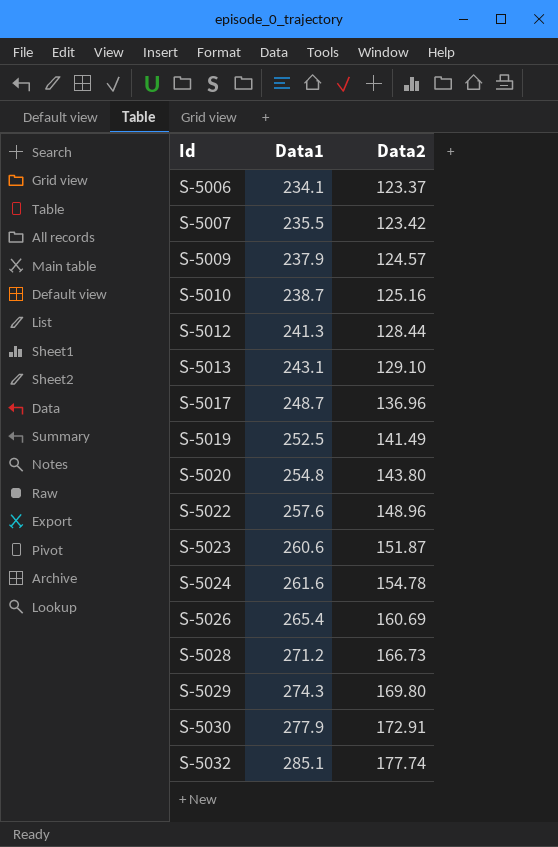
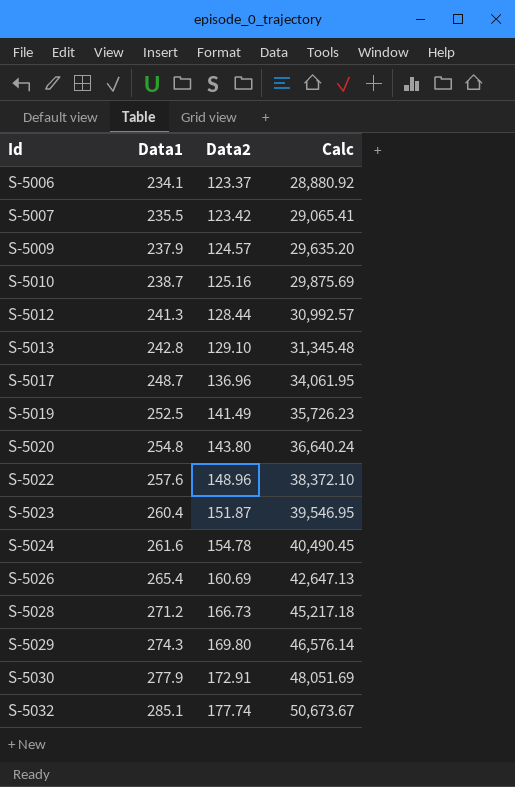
column Calc | formula: none -> [Data1] * [Data2]
S-5013 | Data1: 243.1 -> 242.8
S-5023 | Data1: 260.6 -> 260.4

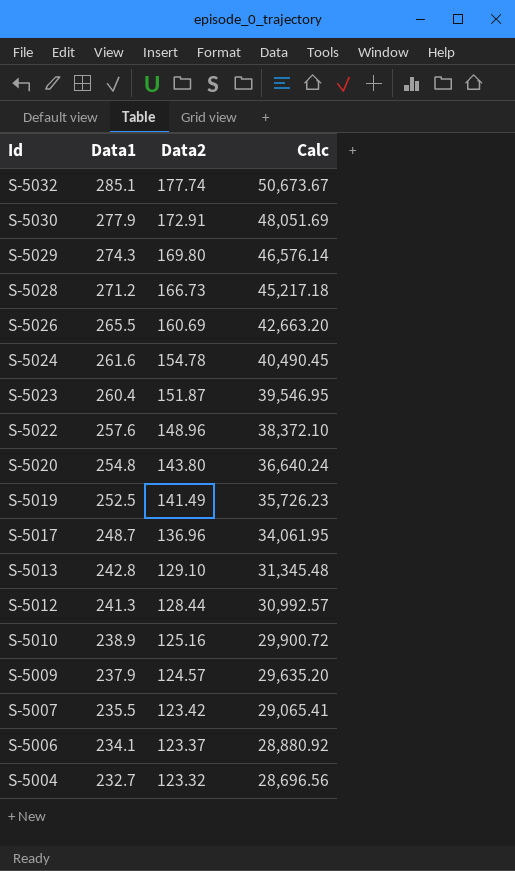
row order: Id ascending -> Id descending
S-5026 | Data1: 265.4 -> 265.5
S-5026 | Calc: 42,647.13 -> 42,663.20
S-5010 | Data1: 238.7 -> 238.9
S-5010 | Calc: 29,875.69 -> 29,900.72
row S-5004: none -> 232.7 | 123.32 | 28,696.56

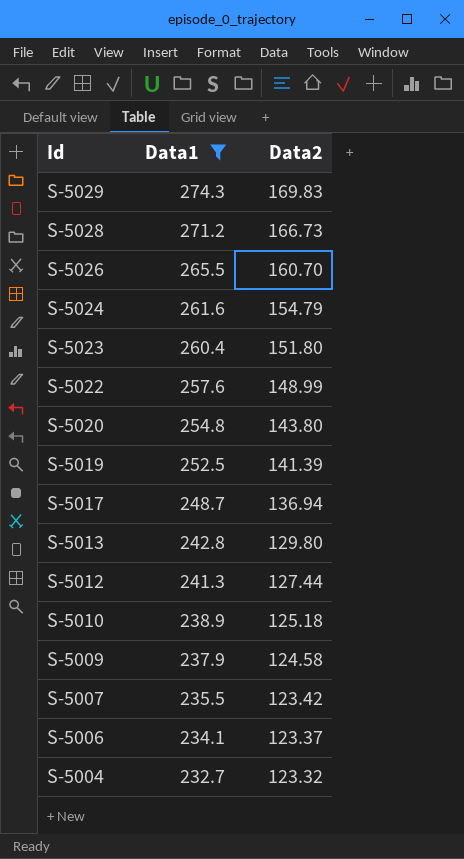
filter: none -> Data1 <= 274.3
column Calc | formula: [Data1] * [Data2] -> none
S-5029 | Data2: 169.80 -> 169.83
S-5026 | Data2: 160.69 -> 160.70
S-5024 | Data2: 154.78 -> 154.79
S-5023 | Data2: 151.87 -> 151.80
S-5022 | Data2: 148.96 -> 148.99
S-5019 | Data2: 141.49 -> 141.39
S-5017 | Data2: 136.96 -> 136.94
S-5013 | Data2: 129.10 -> 129.80
S-5012 | Data2: 128.44 -> 127.44
S-5010 | Data2: 125.16 -> 125.18
S-5009 | Data2: 124.57 -> 124.58

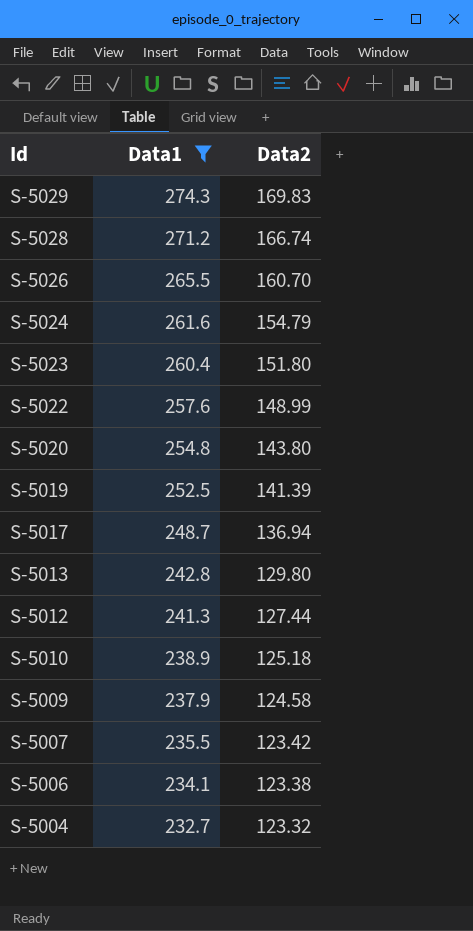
S-5028 | Data2: 166.73 -> 166.74
S-5006 | Data2: 123.37 -> 123.38

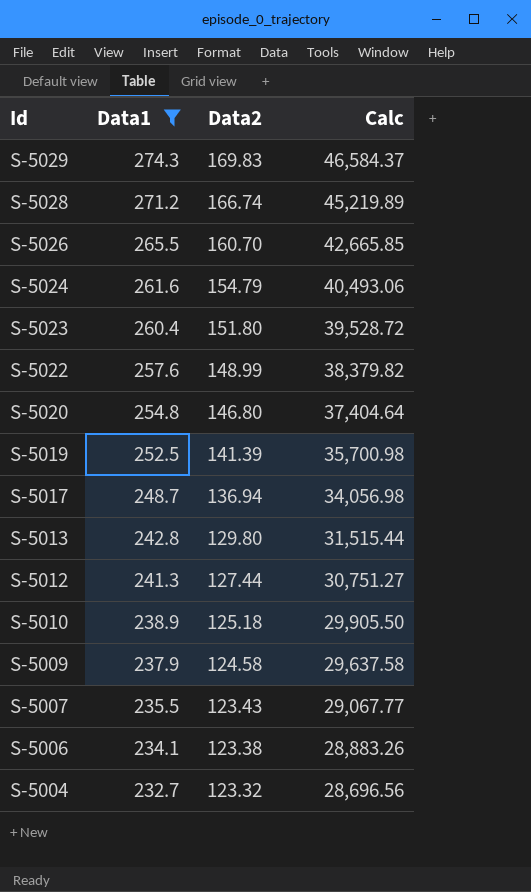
column Calc | formula: none -> [Data1] * [Data2]
S-5020 | Data2: 143.80 -> 146.80
S-5007 | Data2: 123.42 -> 123.43

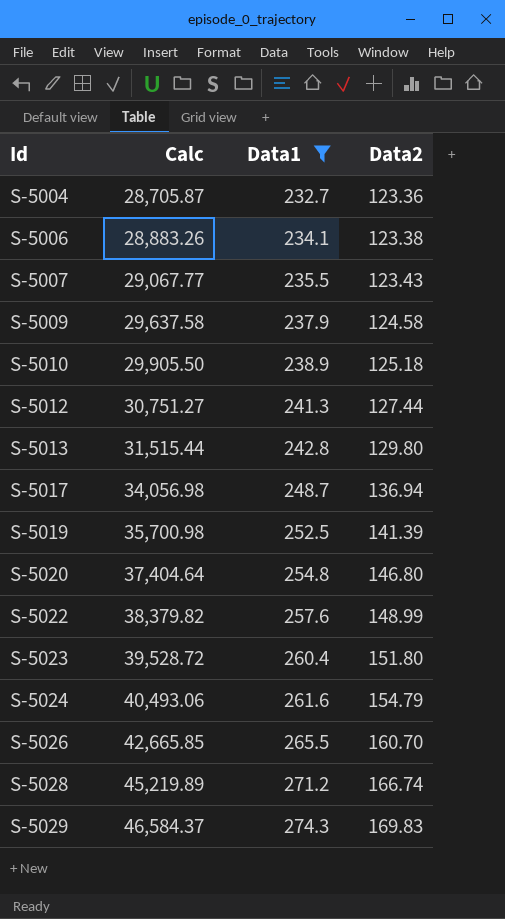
row order: Id descending -> Id ascending
column Calc | position: 4 -> 2
S-5004 | Calc: 28,696.56 -> 28,705.87
S-5004 | Data2: 123.32 -> 123.36

